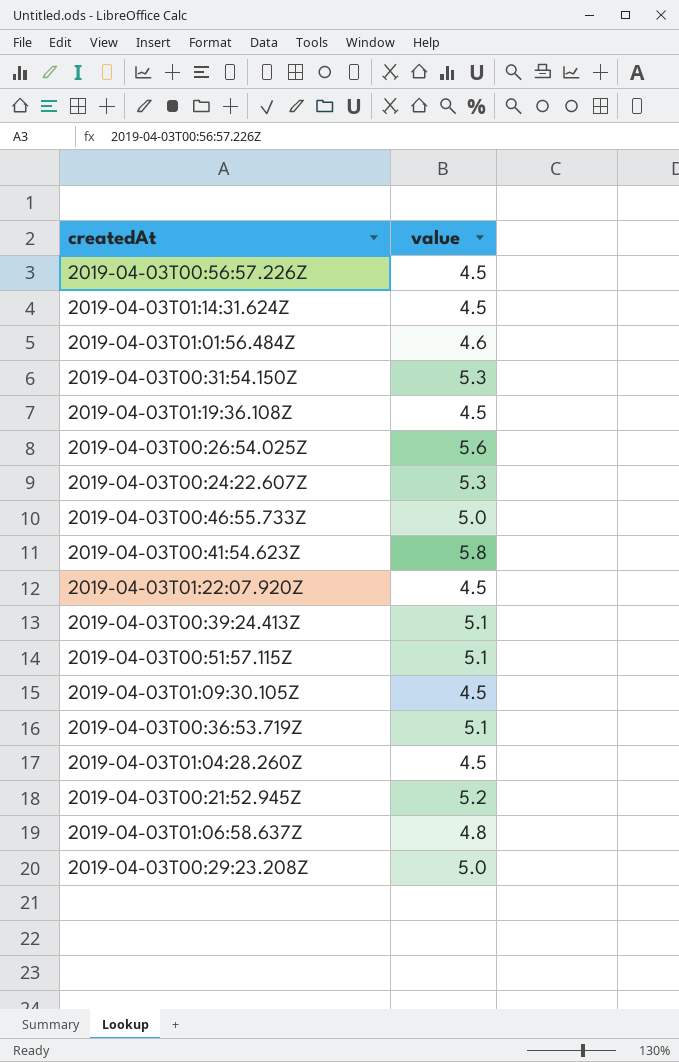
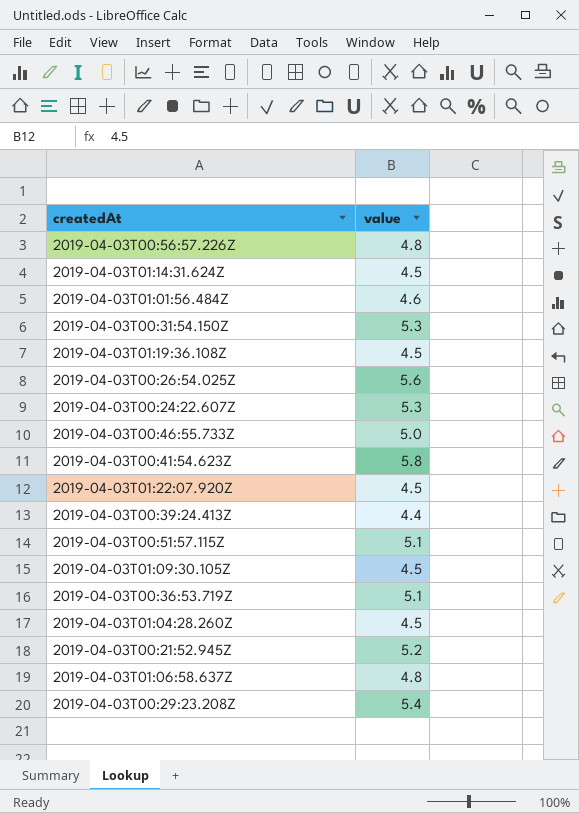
2019-04-03T00:56:57.226Z | value: 4.5 -> 4.8
2019-04-03T00:39:24.413Z | value: 5.1 -> 4.4
2019-04-03T00:29:23.208Z | value: 5.0 -> 5.4

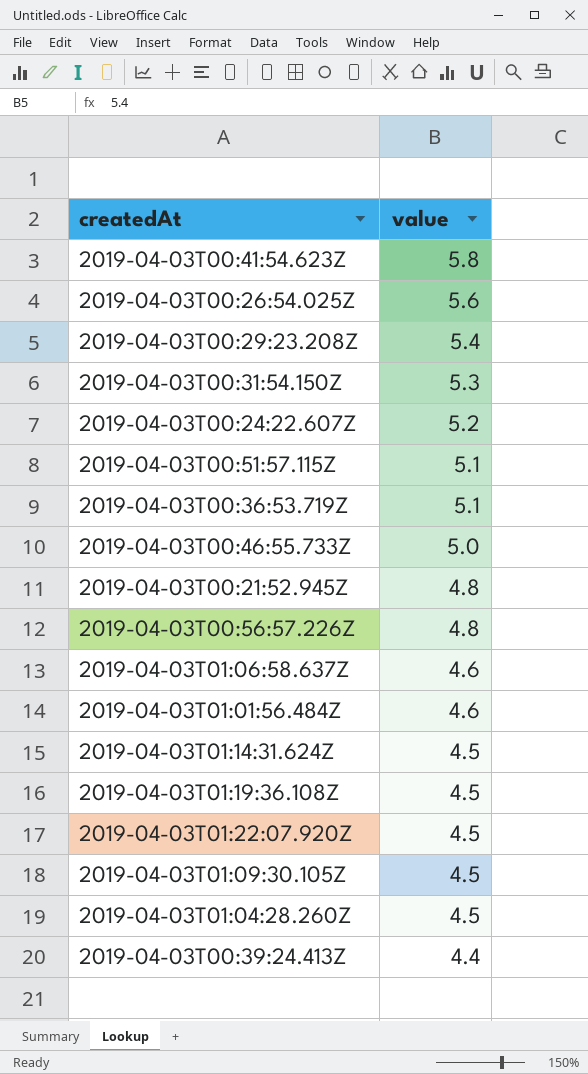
row order: none -> value descending
2019-04-03T00:24:22.607Z | value: 5.3 -> 5.2
2019-04-03T00:21:52.945Z | value: 5.2 -> 4.8
2019-04-03T01:06:58.637Z | value: 4.8 -> 4.6

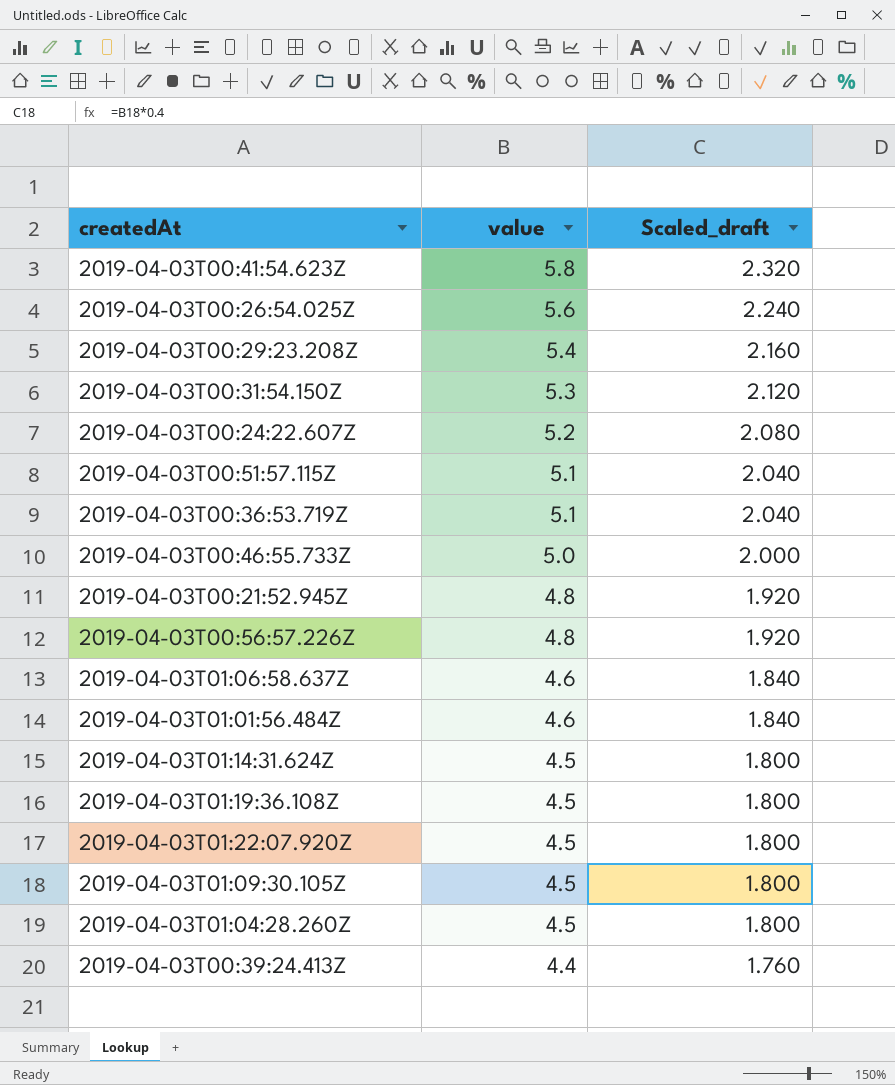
column Scaled_draft | formula: none -> [value] * 0.4

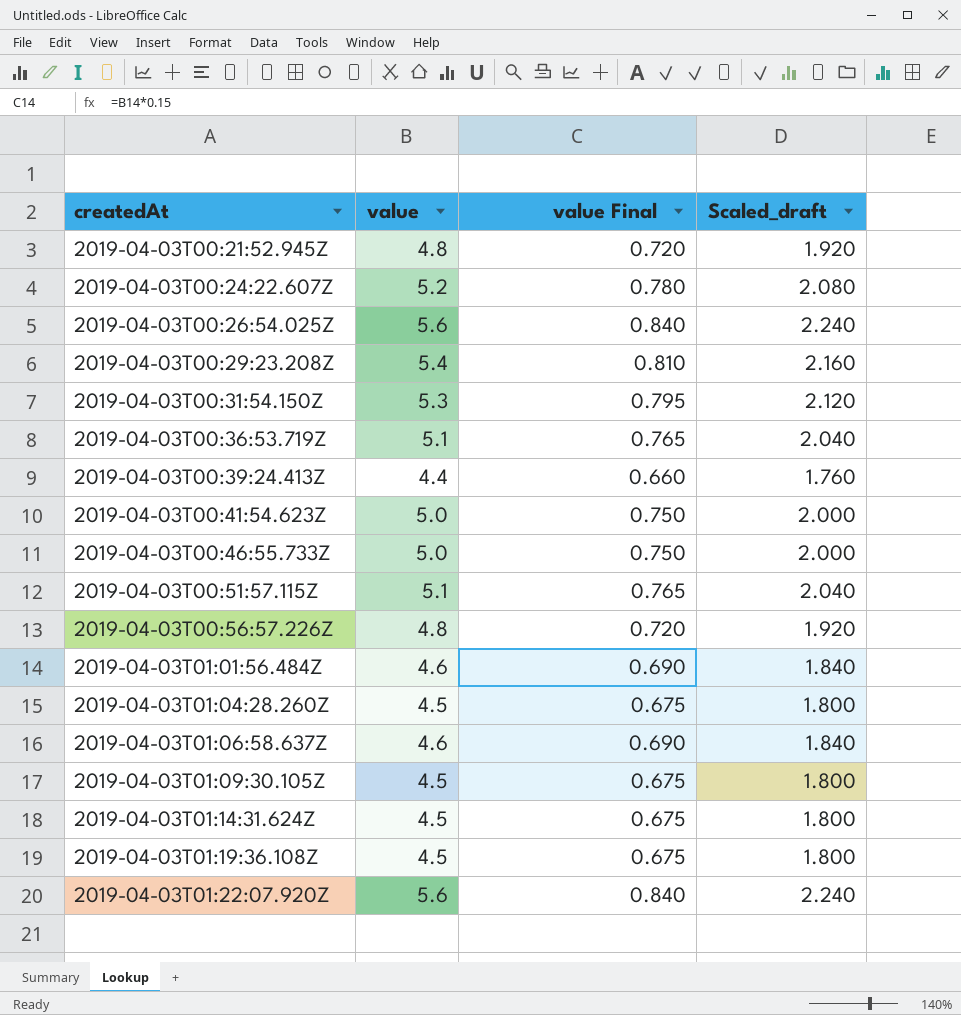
row order: value descending -> createdAt ascending
column value Final | formula: none -> [value] * 0.15
2019-04-03T00:41:54.623Z | value: 5.8 -> 5.0
2019-04-03T00:41:54.623Z | Scaled_draft: 2.320 -> 2.000
2019-04-03T01:22:07.920Z | value: 4.5 -> 5.6
2019-04-03T01:22:07.920Z | Scaled_draft: 1.800 -> 2.240

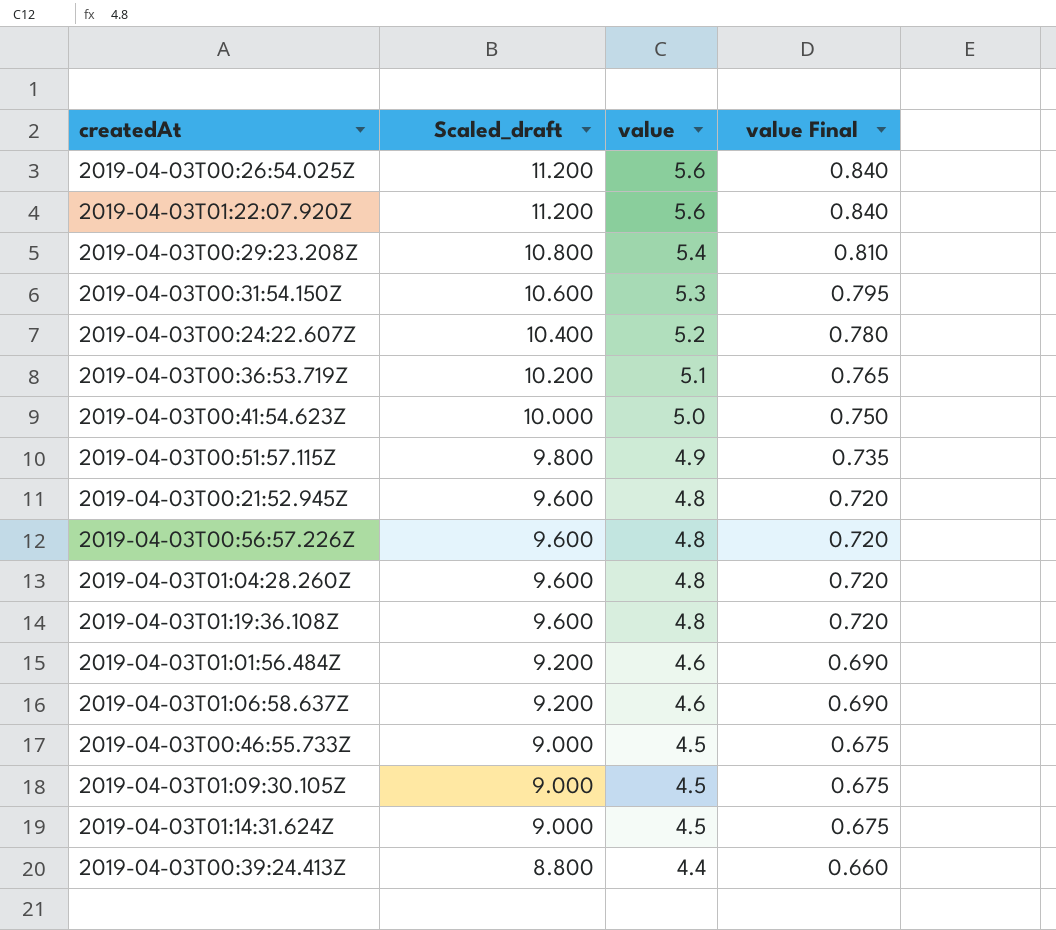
row order: createdAt ascending -> Scaled_draft descending
column Scaled_draft | formula: [value] * 0.4 -> [value] * 2
column Scaled_draft | position: 4 -> 2
2019-04-03T00:51:57.115Z | value: 5.1 -> 4.9
2019-04-03T00:51:57.115Z | value Final: 0.765 -> 0.735
2019-04-03T01:04:28.260Z | value: 4.5 -> 4.8
2019-04-03T01:04:28.260Z | value Final: 0.675 -> 0.720
2019-04-03T01:19:36.108Z | value: 4.5 -> 4.8
2019-04-03T01:19:36.108Z | value Final: 0.675 -> 0.720
2019-04-03T00:46:55.733Z | value: 5.0 -> 4.5
2019-04-03T00:46:55.733Z | value Final: 0.750 -> 0.675

